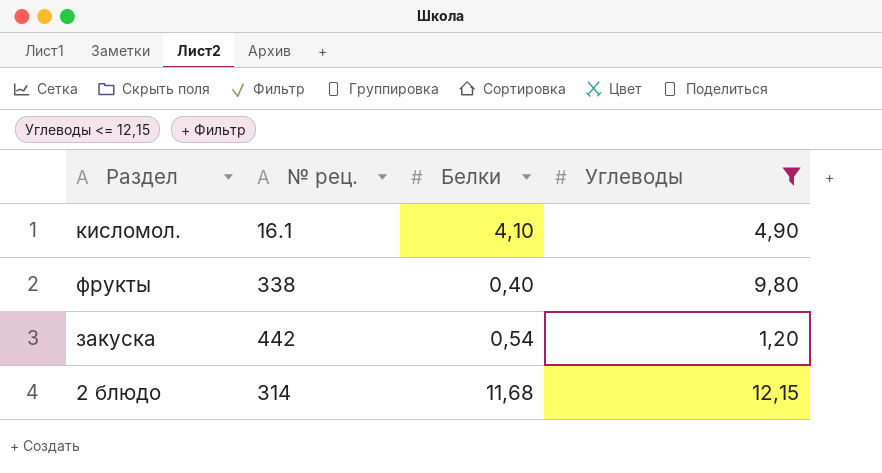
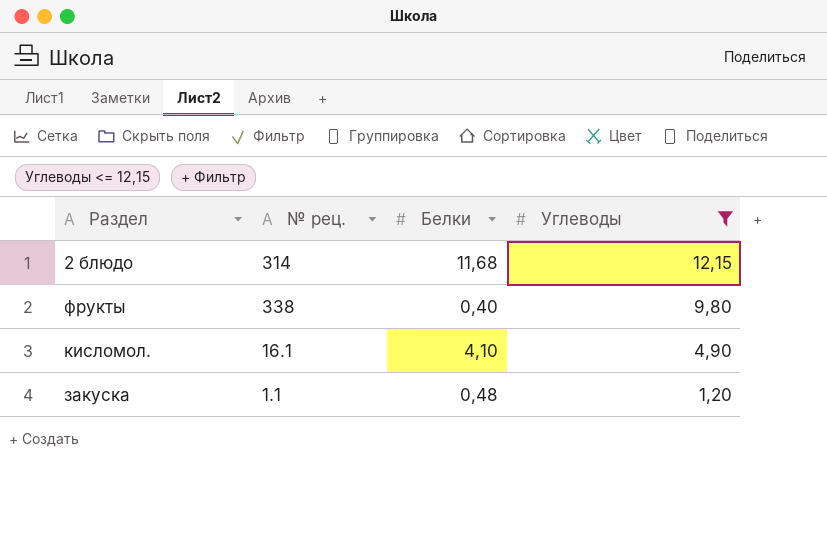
row order: none -> Углеводы descending
закуска | № рец.: 442 -> 1.1
закуска | Белки: 0,54 -> 0,48

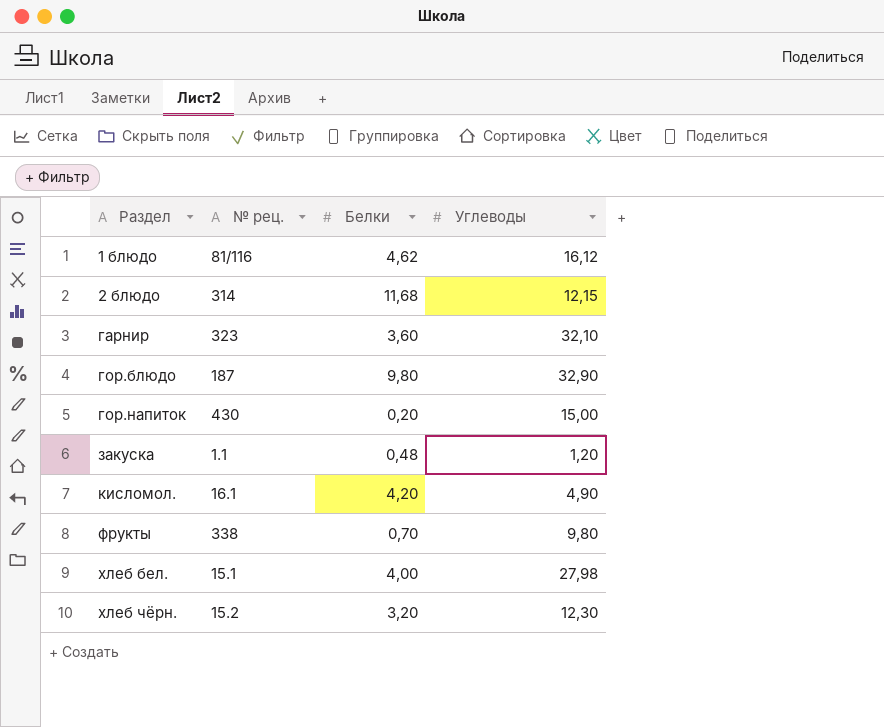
filter: Углеводы <= 12,15 -> none
row order: Углеводы descending -> Раздел ascending
кисломол. | Белки: 4,10 -> 4,20
фрукты | Белки: 0,40 -> 0,70

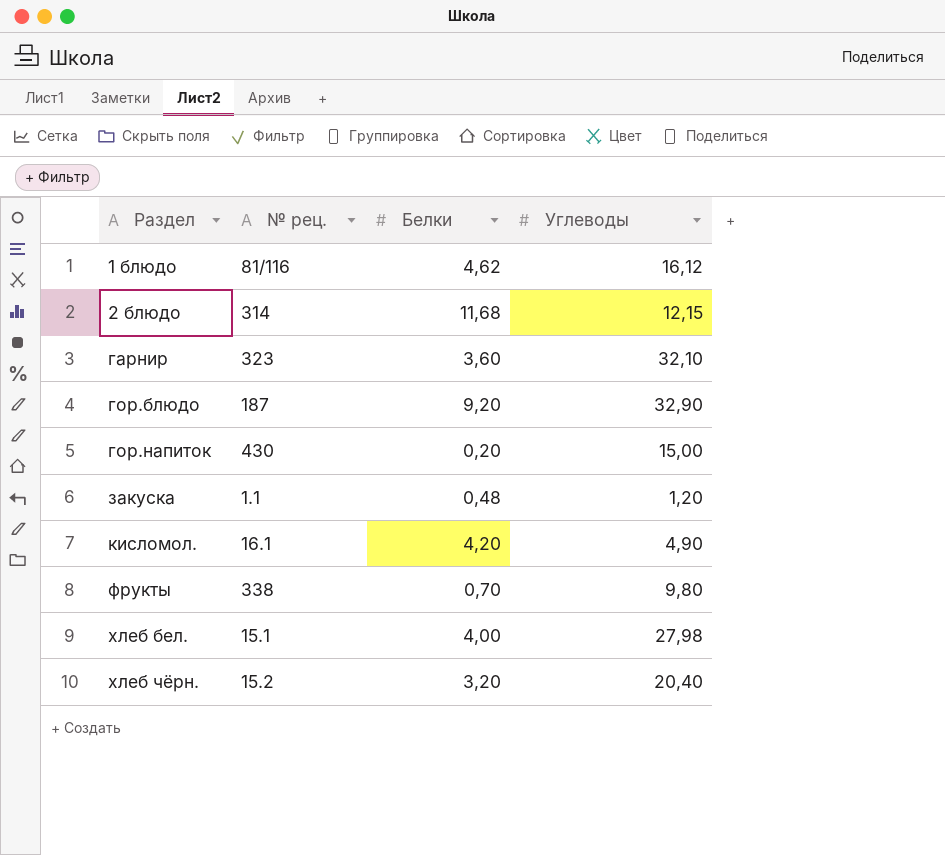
гор.блюдо | Белки: 9,80 -> 9,20
хлеб чёрн. | Углеводы: 12,30 -> 20,40

